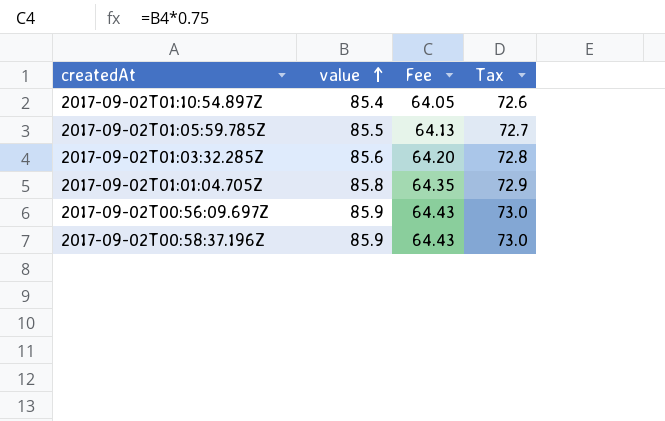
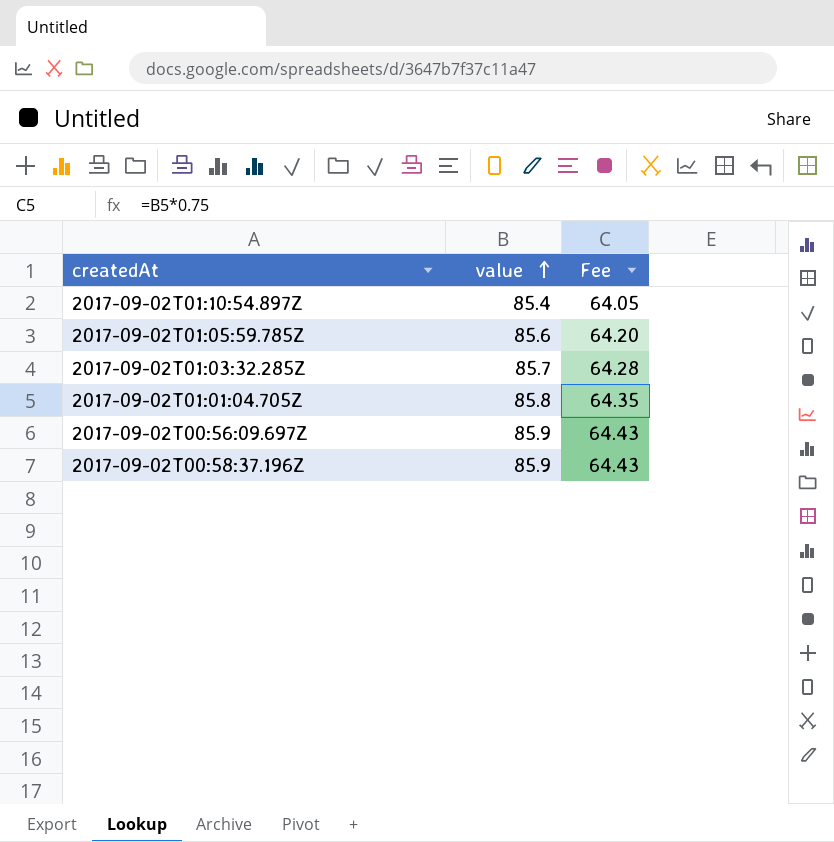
column Tax | formula: [value] * 0.85 -> none
2017-09-02T01:05:59.785Z | value: 85.5 -> 85.6
2017-09-02T01:05:59.785Z | Fee: 64.13 -> 64.20
2017-09-02T01:03:32.285Z | value: 85.6 -> 85.7
2017-09-02T01:03:32.285Z | Fee: 64.20 -> 64.28

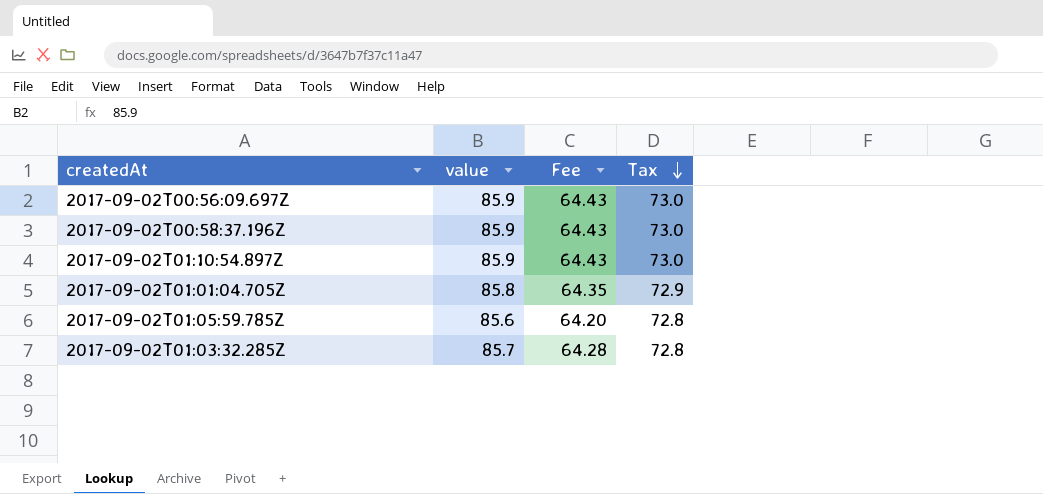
row order: value ascending -> Tax descending
column Tax | formula: none -> [value] * 0.85
2017-09-02T01:10:54.897Z | value: 85.4 -> 85.9
2017-09-02T01:10:54.897Z | Fee: 64.05 -> 64.43

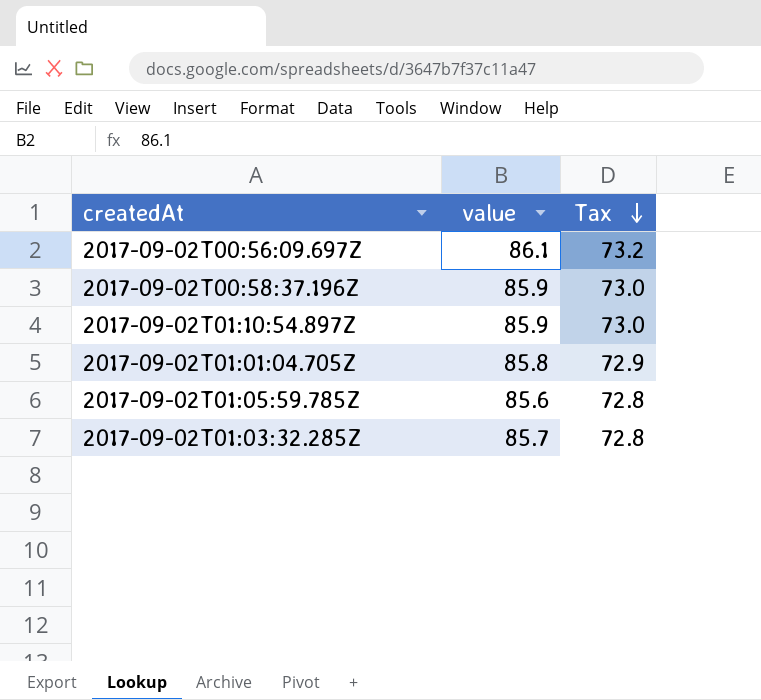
column Fee | formula: [value] * 0.75 -> none
2017-09-02T00:56:09.697Z | value: 85.9 -> 86.1
2017-09-02T00:56:09.697Z | Tax: 73.0 -> 73.2

